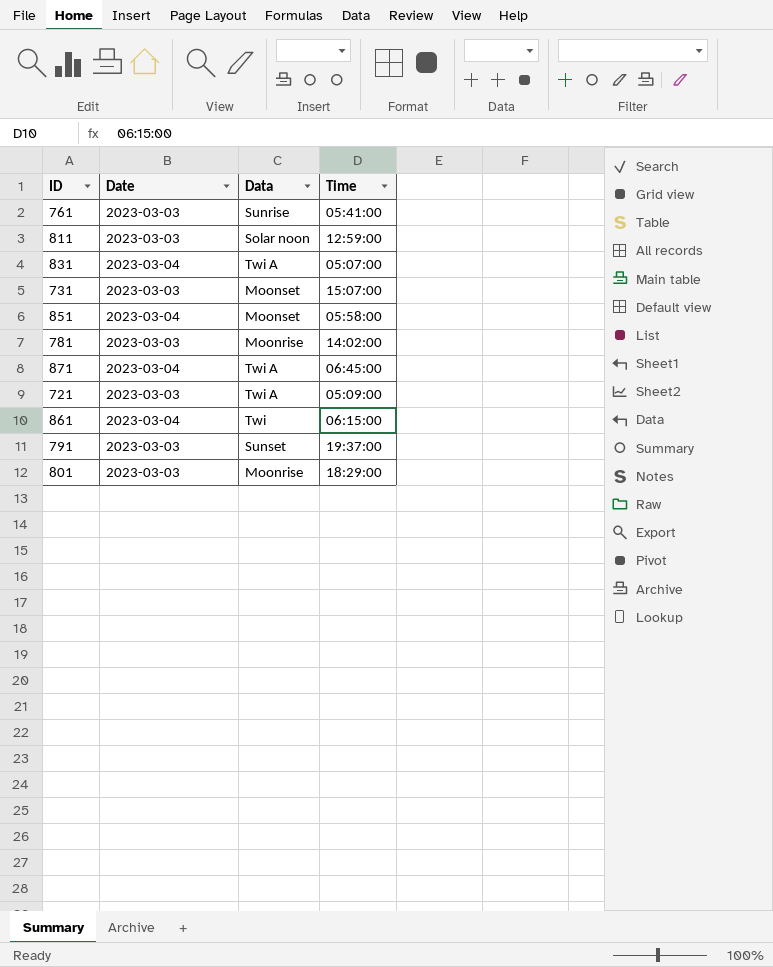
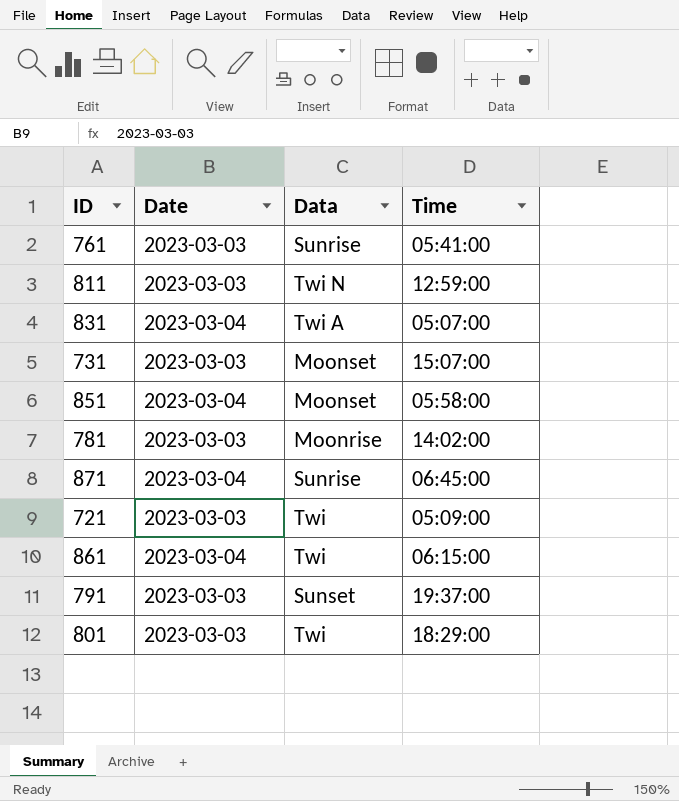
811 | Data: Solar noon -> Twi N
871 | Data: Twi A -> Sunrise
721 | Data: Twi A -> Twi
801 | Data: Moonrise -> Twi

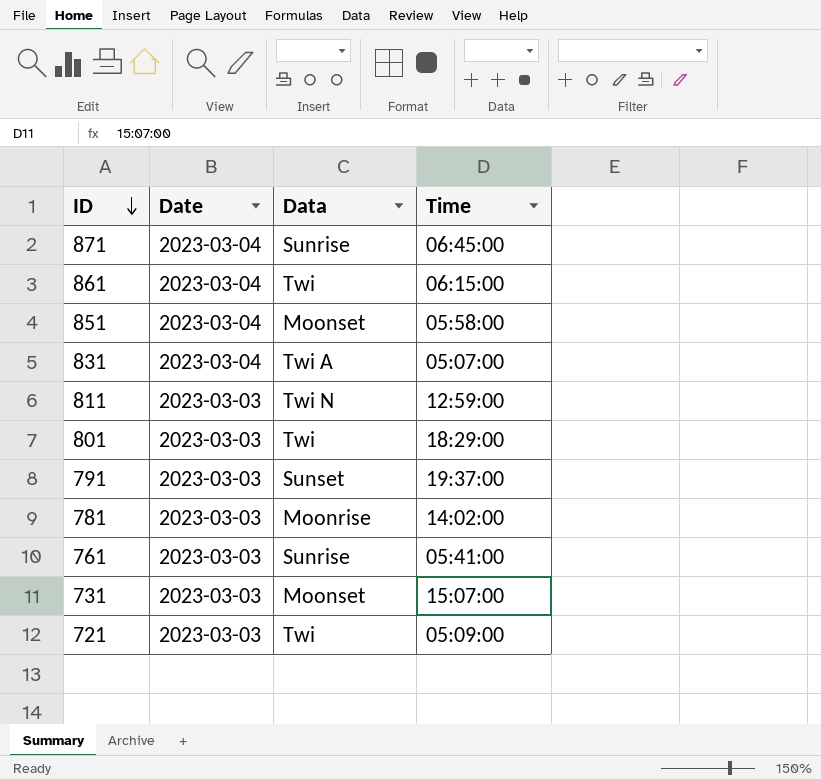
row order: none -> ID descending

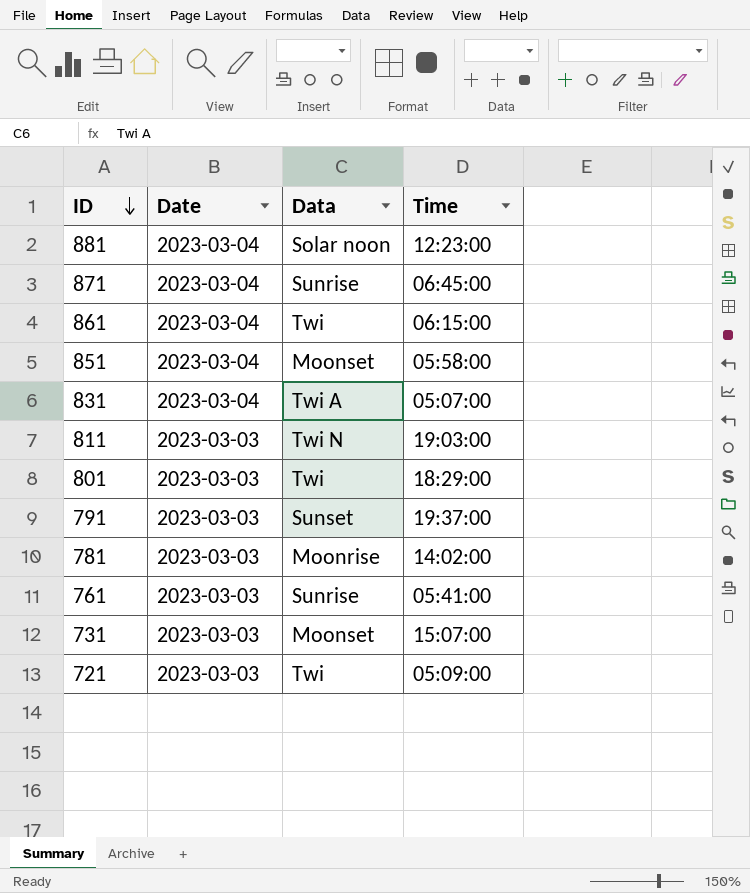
row 881: none -> 2023-03-04 | Solar noon | 12:23:00
811 | Time: 12:59:00 -> 19:03:00

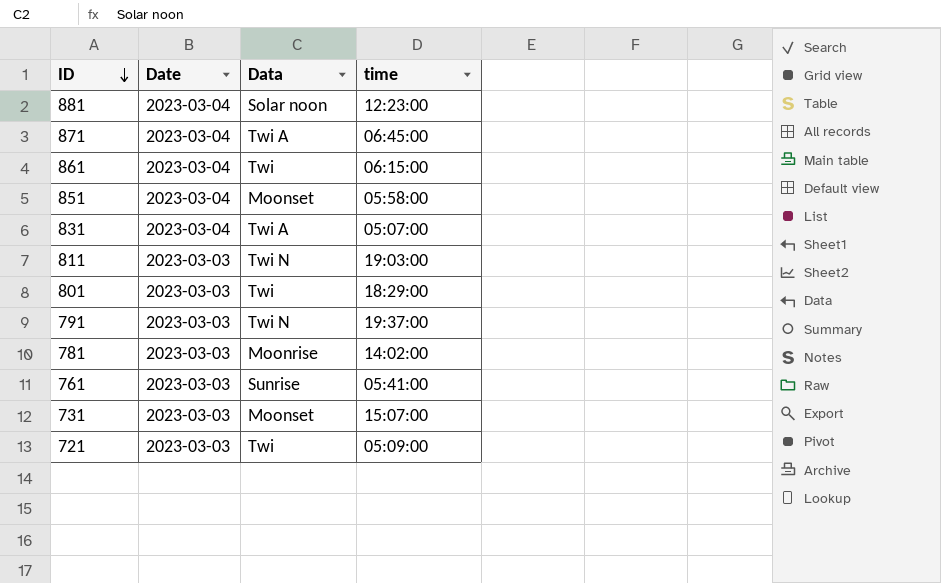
column name: Time -> time
871 | Data: Sunrise -> Twi A
791 | Data: Sunset -> Twi N

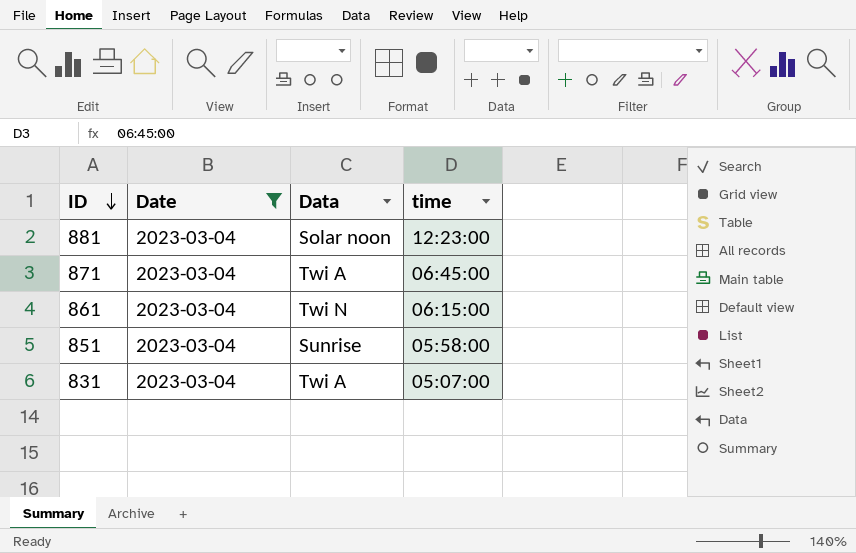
filter: none -> Date = 2023-03-04
861 | Data: Twi -> Twi N
851 | Data: Moonset -> Sunrise

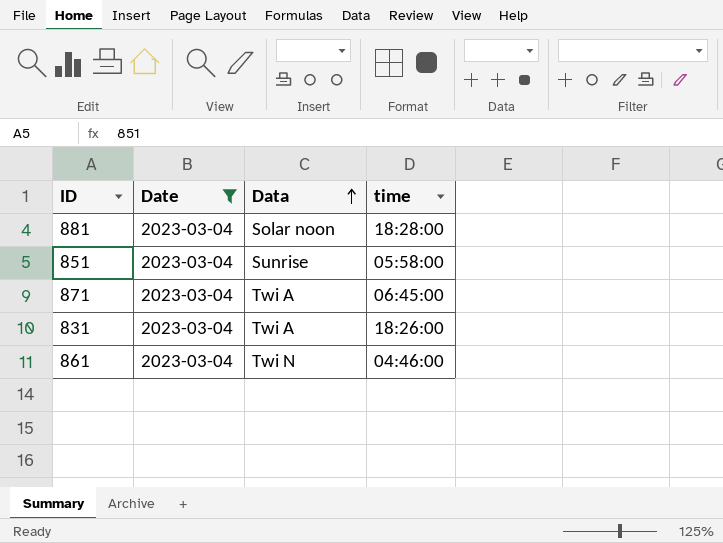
row order: ID descending -> Data ascending
881 | time: 12:23:00 -> 18:28:00
831 | time: 05:07:00 -> 18:26:00
861 | time: 06:15:00 -> 04:46:00

